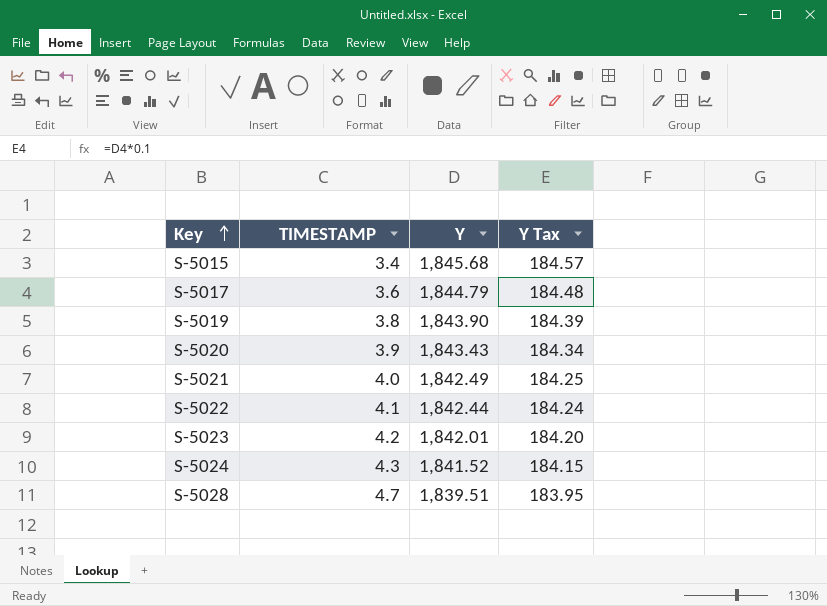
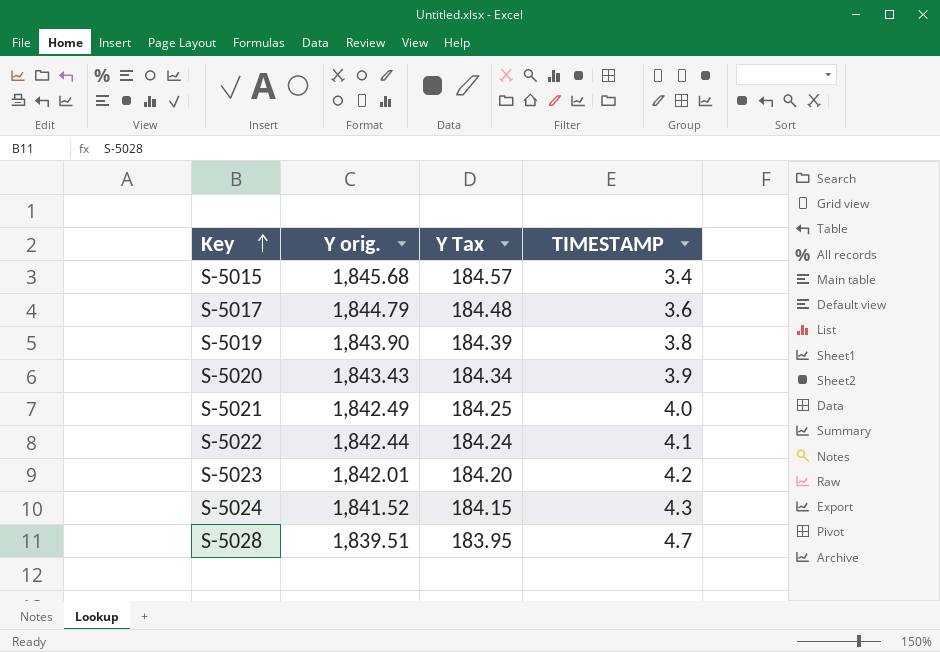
column name: Y -> Y orig.
column TIMESTAMP | position: 2 -> 4

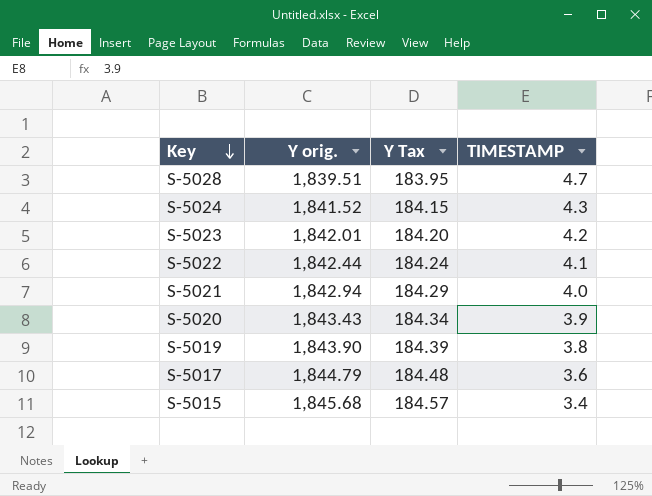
row order: Key ascending -> Key descending
S-5021 | Y orig.: 1,842.49 -> 1,842.94
S-5021 | Y Tax: 184.25 -> 184.29

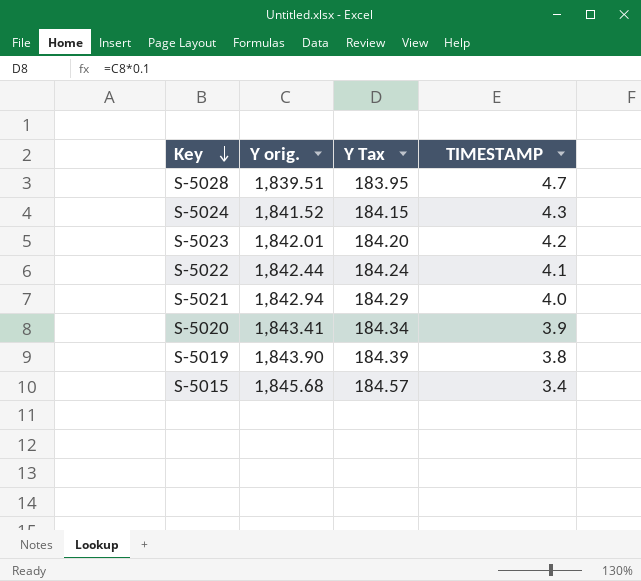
row S-5017: 1,844.79 | 184.48 | 3.6 -> none
S-5020 | Y orig.: 1,843.43 -> 1,843.41

